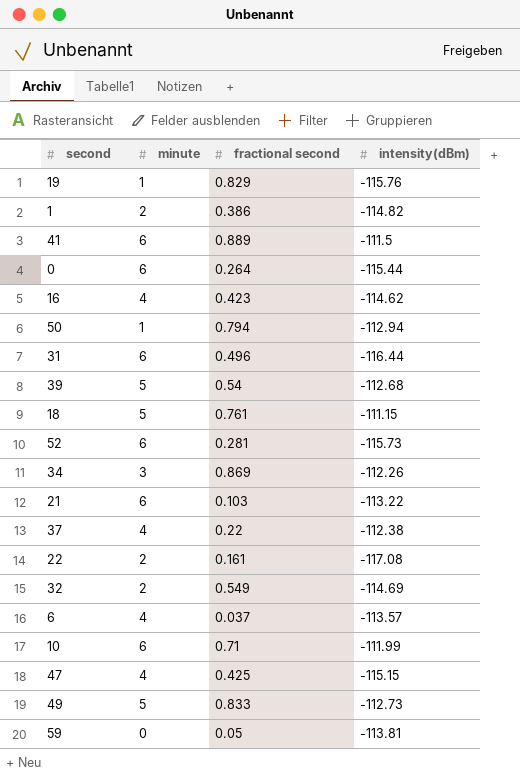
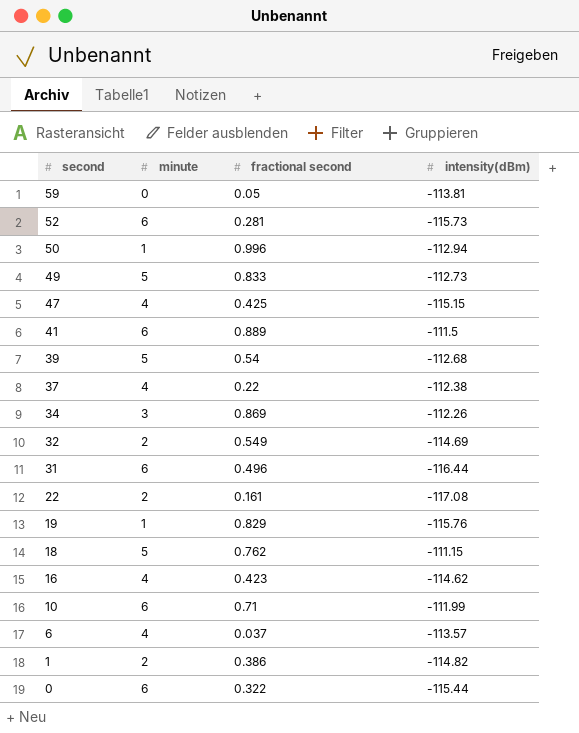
row order: none -> second descending
row 21: 6 | 0.103 | -113.22 -> none
50 | fractional second: 0.794 -> 0.996
18 | fractional second: 0.761 -> 0.762
0 | fractional second: 0.264 -> 0.322

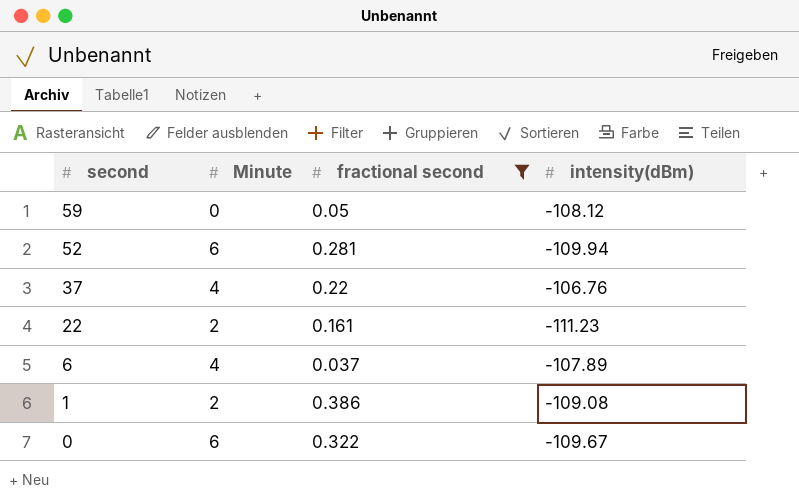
filter: none -> fractional second <= 0.386
column name: minute -> Minute
59 | intensity(dBm): -113.81 -> -108.12
52 | intensity(dBm): -115.73 -> -109.94
37 | intensity(dBm): -112.38 -> -106.76
22 | intensity(dBm): -117.08 -> -111.23
6 | intensity(dBm): -113.57 -> -107.89
1 | intensity(dBm): -114.82 -> -109.08
0 | intensity(dBm): -115.44 -> -109.67

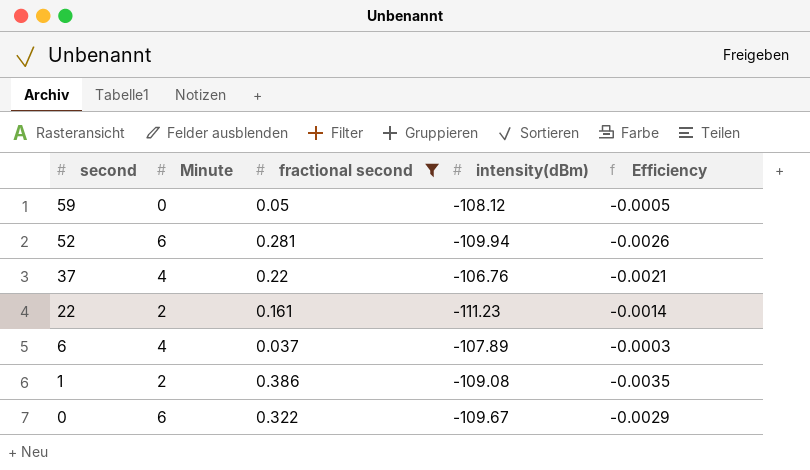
column Efficiency | formula: none -> [fractional second] / [intensity(dBm)]

